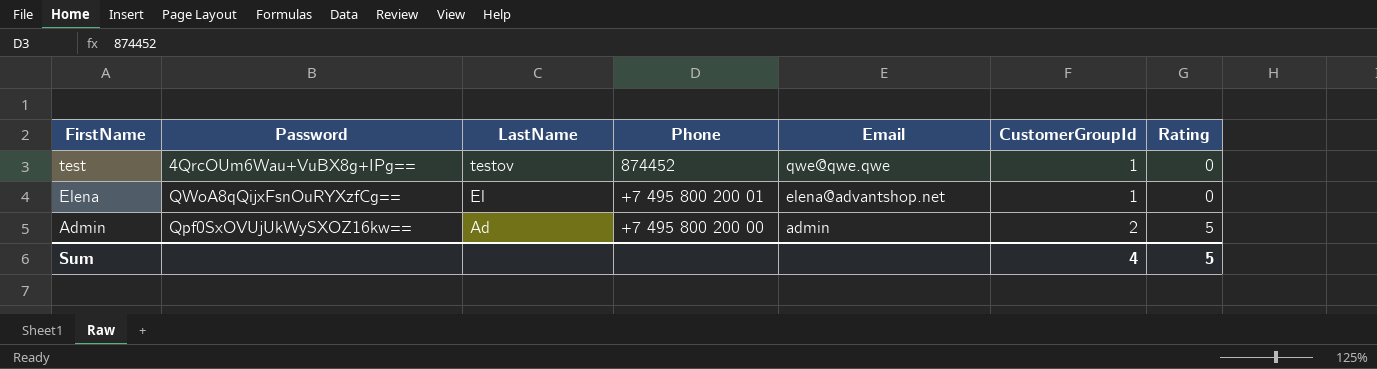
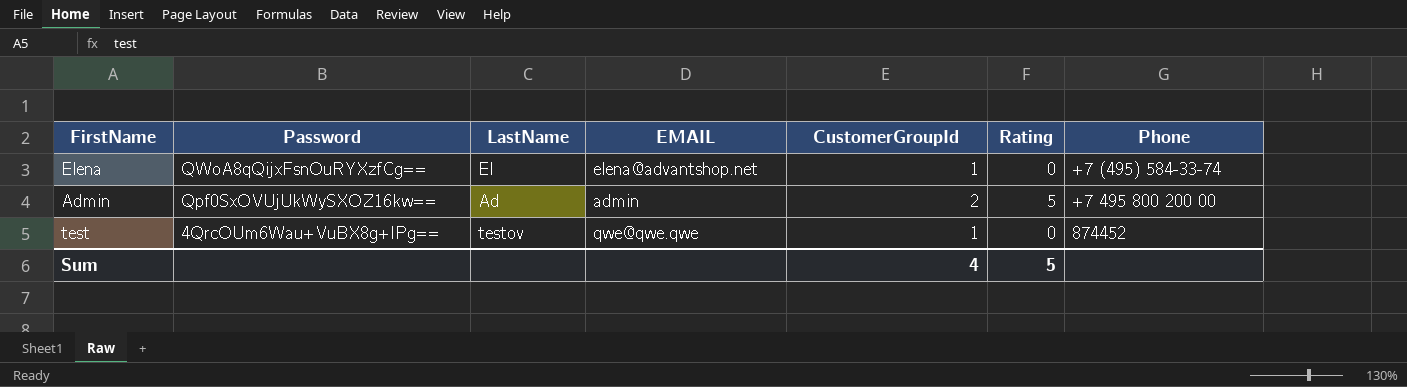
row order: FirstName descending -> Password descending
column name: Email -> EMAIL
column Phone | position: 4 -> 7
Elena | Phone: +7 495 800 200 01 -> +7 (495) 584-33-74

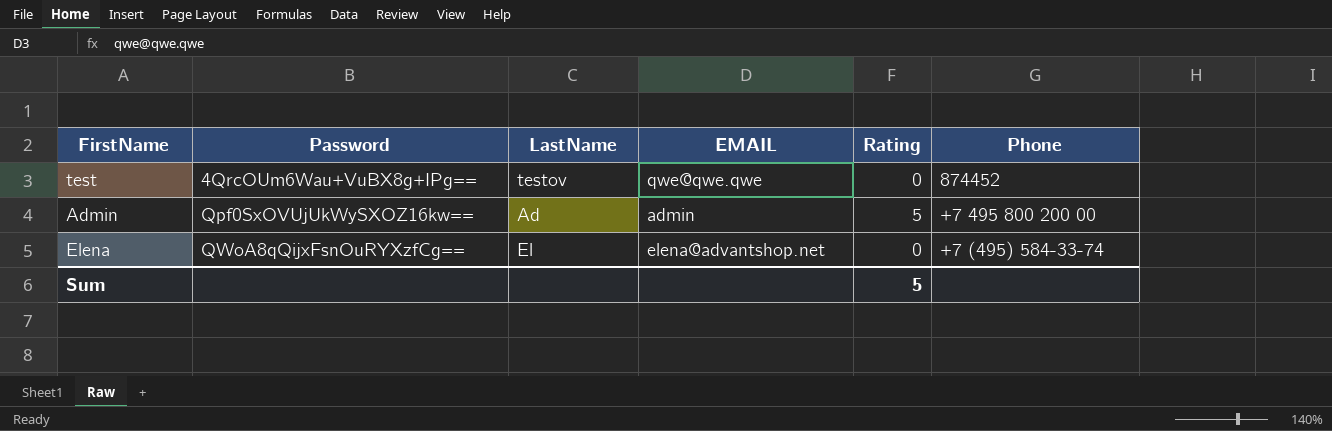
row order: Password descending -> Password ascending
column CustomerGroupId | position: 5 -> none

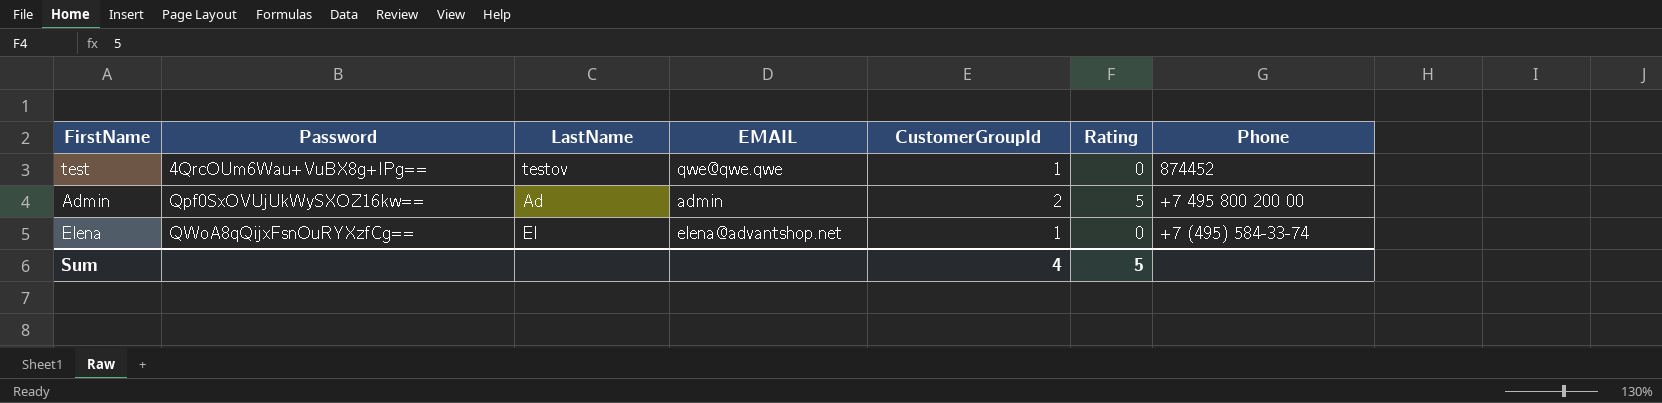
column CustomerGroupId | position: none -> 5

